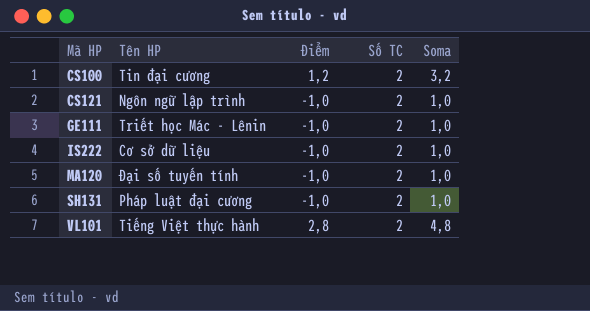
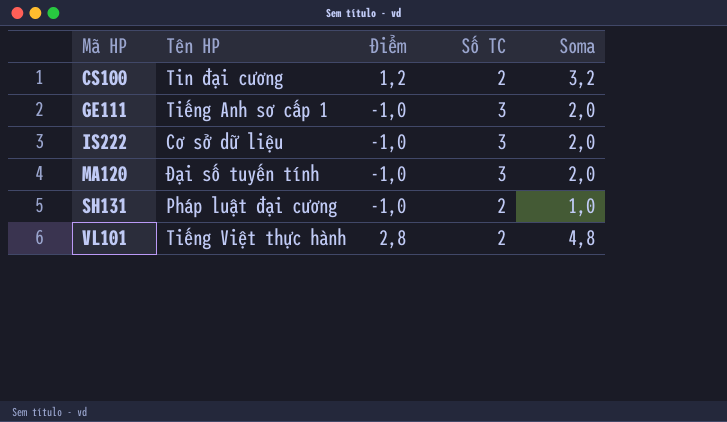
row CS121: Ngôn ngữ lập trình | -1,0 | 2 | 1,0 -> none
GE111 | Tên HP: Triết học Mác - Lênin -> Tiếng Anh sơ cấp 1
GE111 | Số TC: 2 -> 3
GE111 | Soma: 1,0 -> 2,0
IS222 | Số TC: 2 -> 3
IS222 | Soma: 1,0 -> 2,0
MA120 | Số TC: 2 -> 3
MA120 | Soma: 1,0 -> 2,0

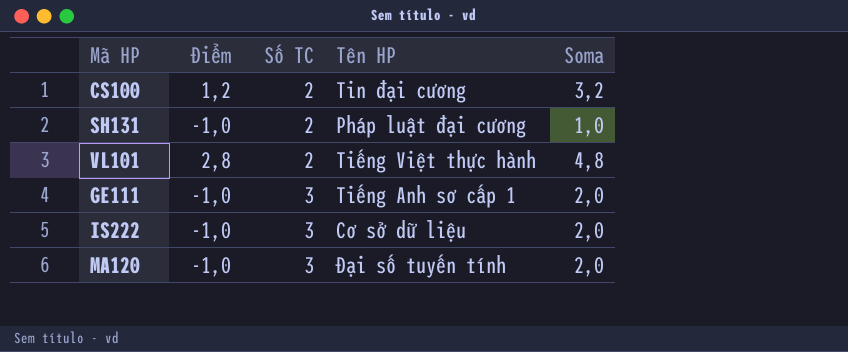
row order: Mã HP ascending -> Số TC ascending
column Tên HP | position: 2 -> 4

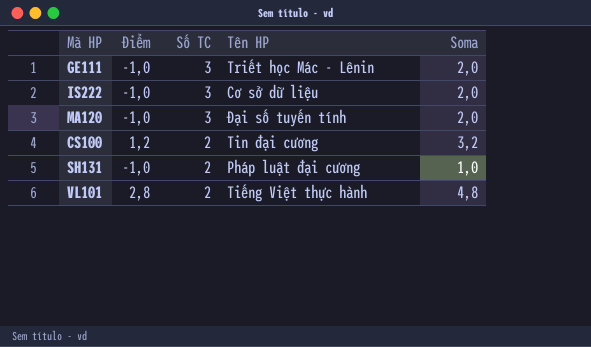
row order: Số TC ascending -> Số TC descending
GE111 | Tên HP: Tiếng Anh sơ cấp 1 -> Triết học Mác - Lênin

